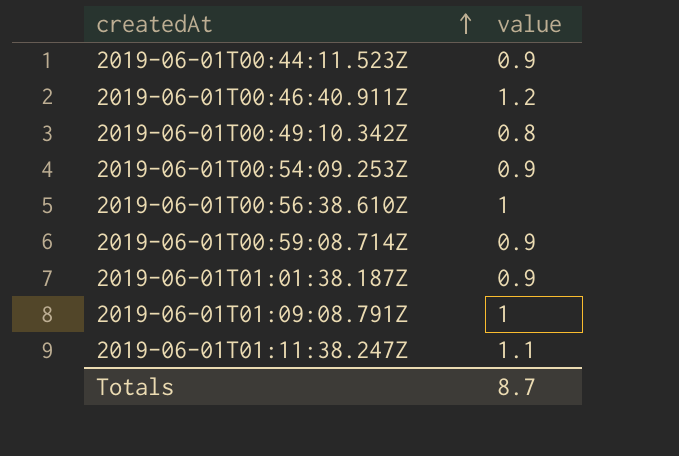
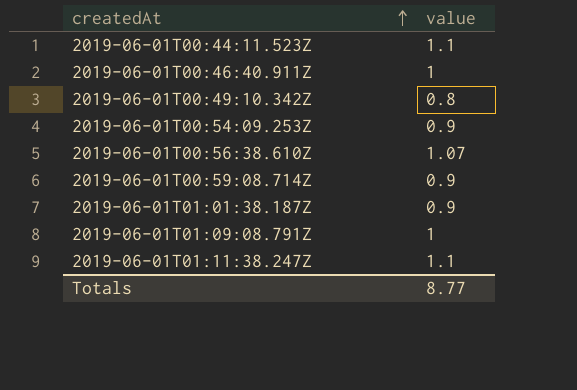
2019-06-01T00:44:11.523Z | value: 0.9 -> 1.1
2019-06-01T00:46:40.911Z | value: 1.2 -> 1
2019-06-01T00:56:38.610Z | value: 1 -> 1.07
Totals | value: 8.7 -> 8.77

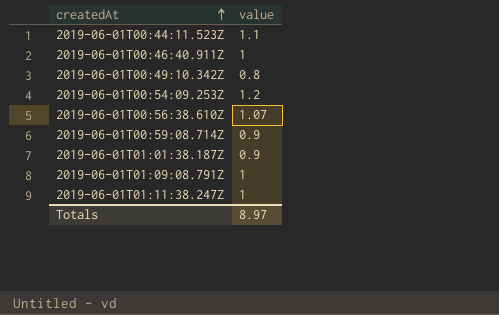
2019-06-01T00:54:09.253Z | value: 0.9 -> 1.2
2019-06-01T01:11:38.247Z | value: 1.1 -> 1
Totals | value: 8.77 -> 8.97

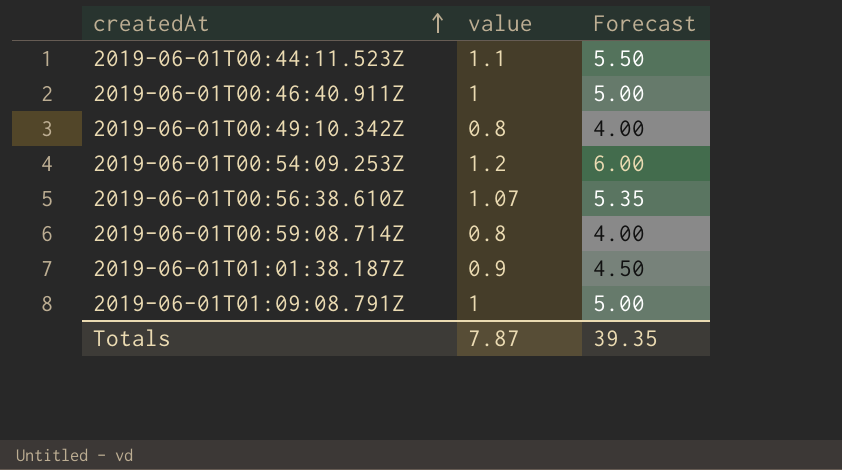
column Forecast | formula: none -> [value] * 5
row 2019-06-01T01:11:38.247Z: 1 -> none
2019-06-01T00:59:08.714Z | value: 0.9 -> 0.8
Totals | value: 8.97 -> 7.87

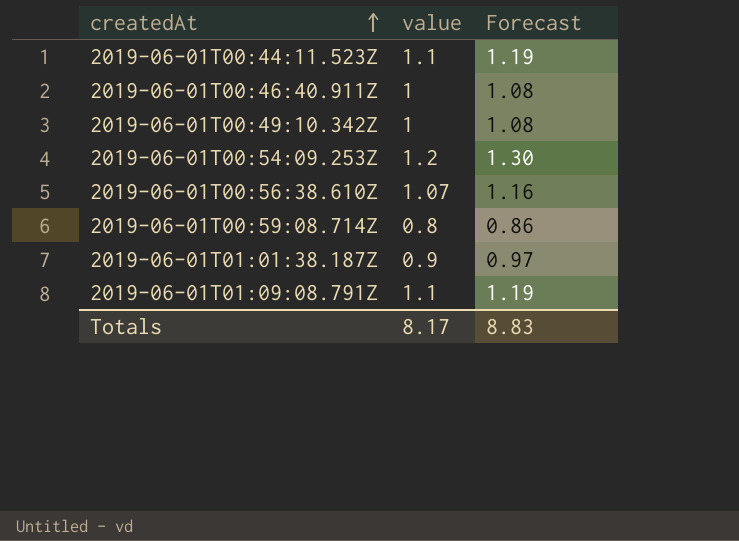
column Forecast | formula: [value] * 5 -> [value] * 1.08
2019-06-01T00:49:10.342Z | value: 0.8 -> 1
2019-06-01T01:09:08.791Z | value: 1 -> 1.1
Totals | value: 7.87 -> 8.17
Totals | Forecast: 39.35 -> 8.83

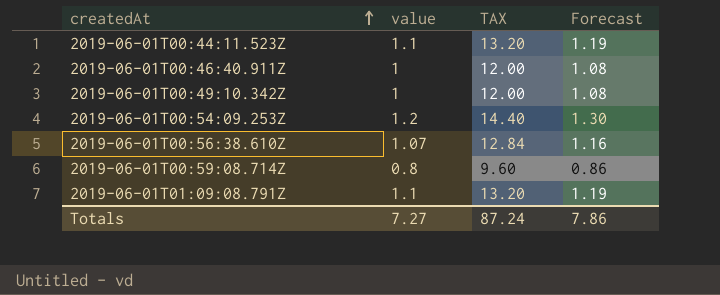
column TAX | formula: none -> [value] * 12
row 2019-06-01T01:01:38.187Z: 0.9 | 0.97 -> none
Totals | value: 8.17 -> 7.27
Totals | Forecast: 8.83 -> 7.86

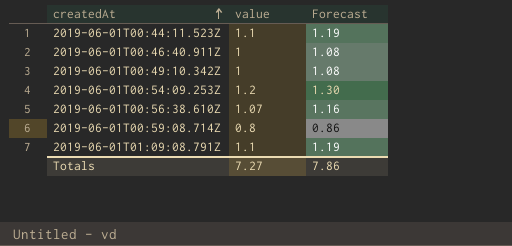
column TAX | formula: [value] * 12 -> none

